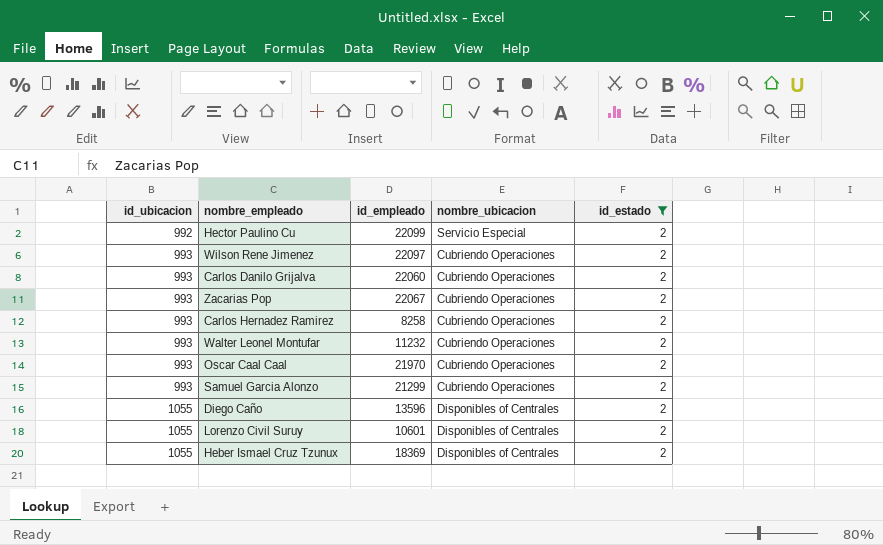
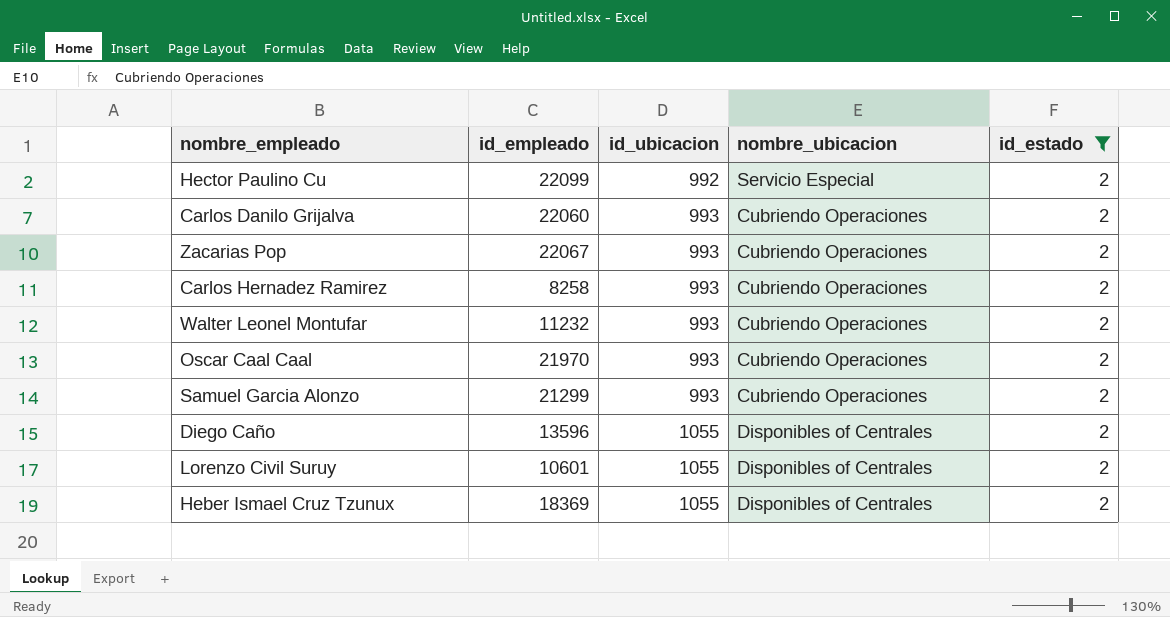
column id_ubicacion | position: 1 -> 3
row Wilson Rene Jimenez: 993 | 22097 | Cubriendo Operaciones | 2 -> none

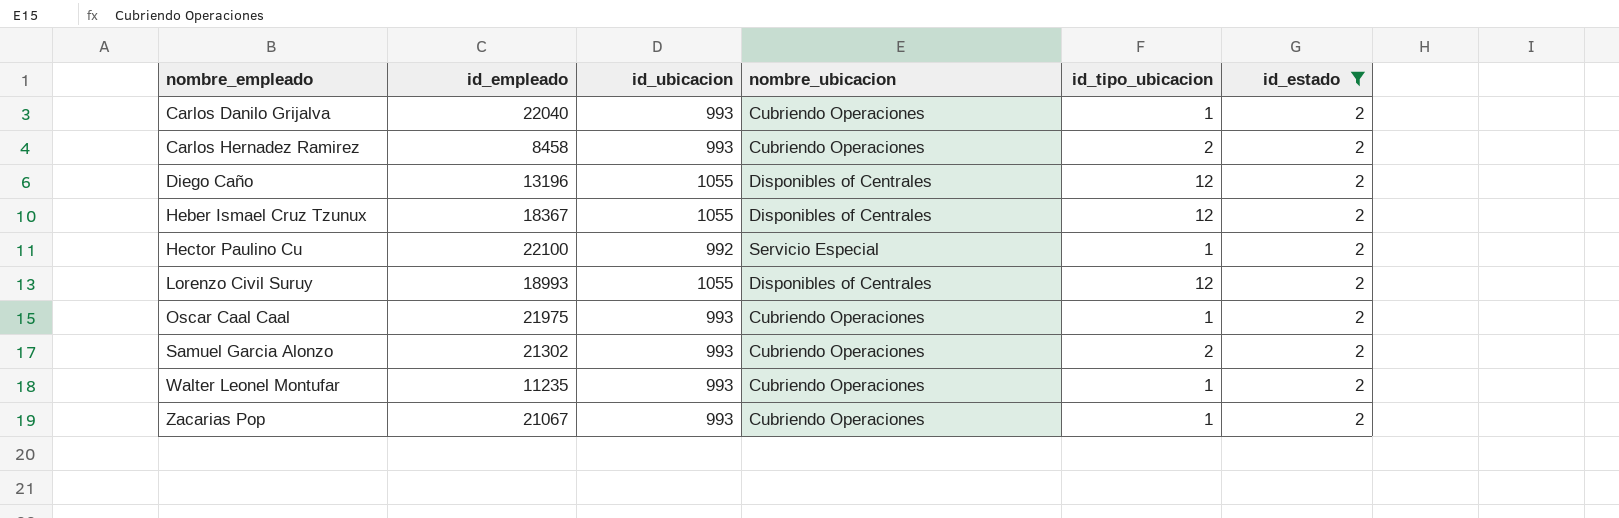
row order: id_ubicacion ascending -> nombre_empleado ascending
column id_tipo_ubicacion | position: none -> 5
Carlos Danilo Grijalva | id_empleado: 22060 -> 22040
Carlos Hernadez Ramirez | id_empleado: 8258 -> 8458
Diego Caño | id_empleado: 13596 -> 13196
Heber Ismael Cruz Tzunux | id_empleado: 18369 -> 18367
Hector Paulino Cu | id_empleado: 22099 -> 22100
Lorenzo Civil Suruy | id_empleado: 10601 -> 18993
Oscar Caal Caal | id_empleado: 21970 -> 21975
Samuel Garcia Alonzo | id_empleado: 21299 -> 21302
Walter Leonel Montufar | id_empleado: 11232 -> 11235
Zacarias Pop | id_empleado: 22067 -> 21067

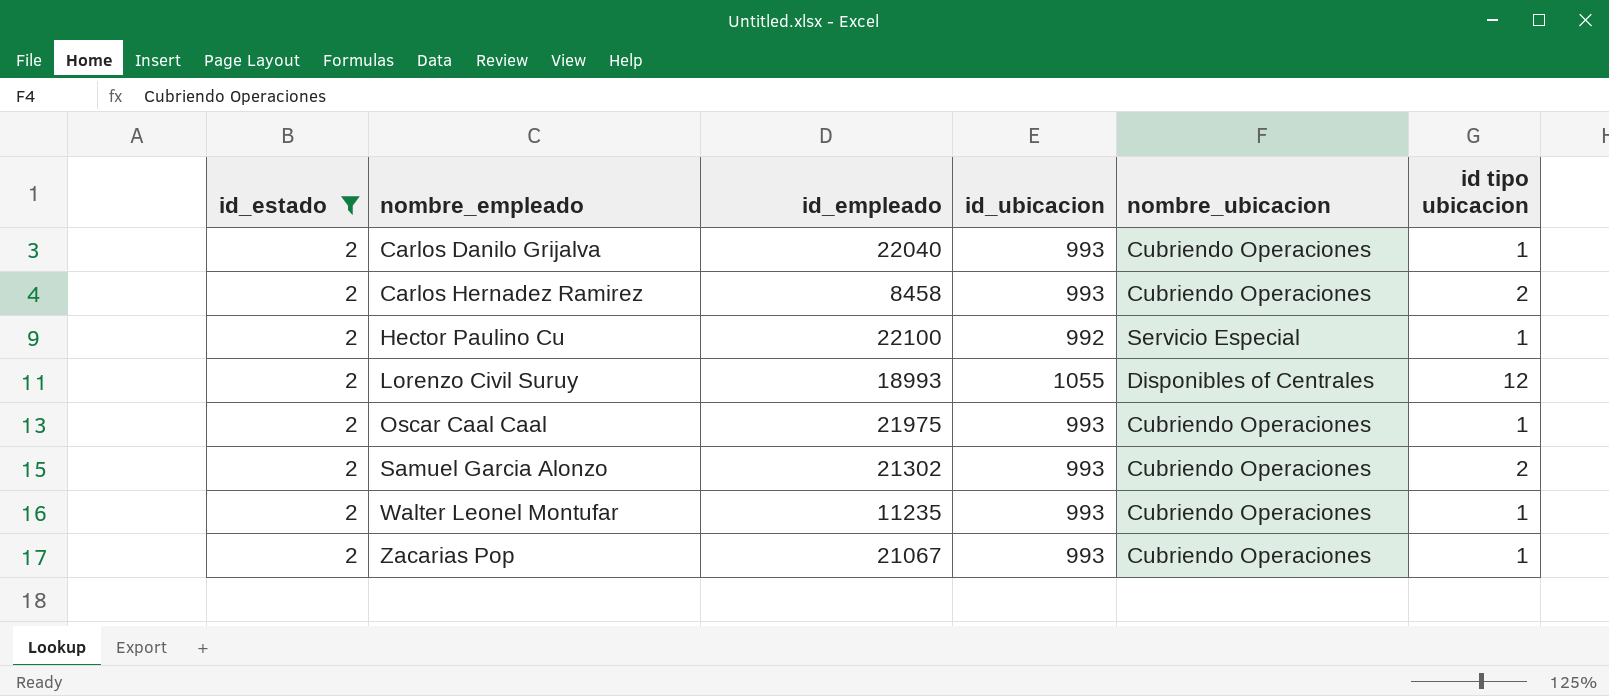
column id_estado | position: 6 -> 1
column name: id_tipo_ubicacion -> id tipo ubicacion
row Diego Caño: 13196 | 1055 | Disponibles of Centrales | 12 | 2 -> none
row Heber Ismael Cruz Tzunux: 18367 | 1055 | Disponibles of Centrales | 12 | 2 -> none

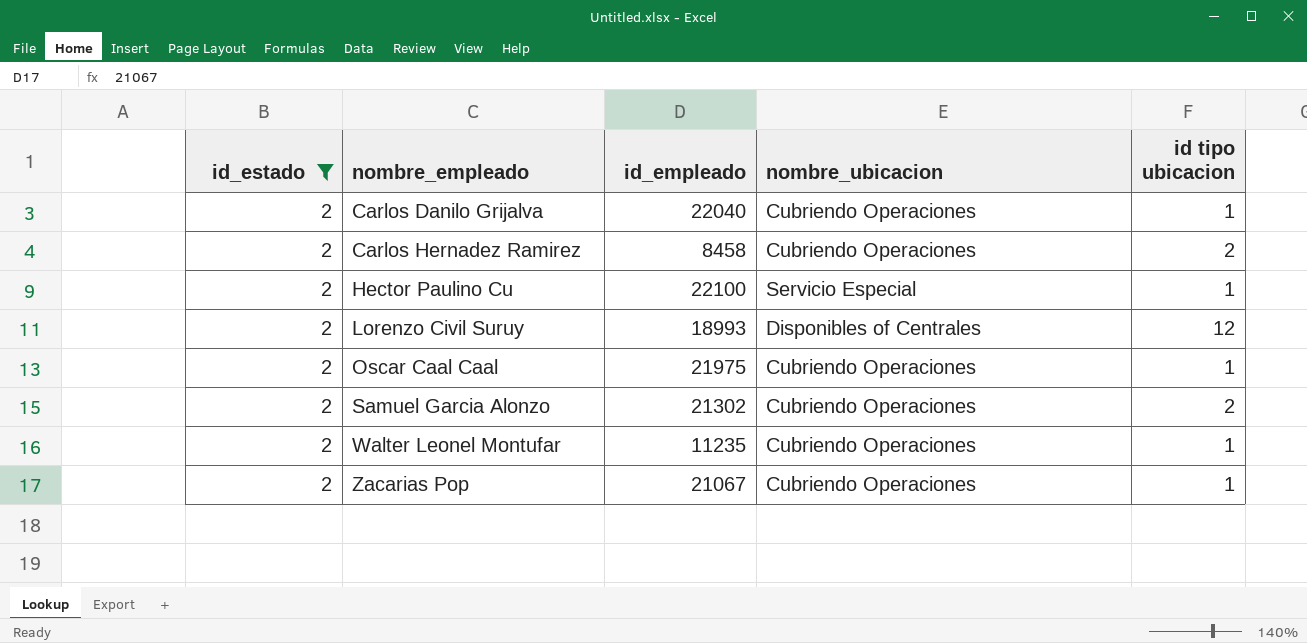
column id_ubicacion | position: 4 -> none

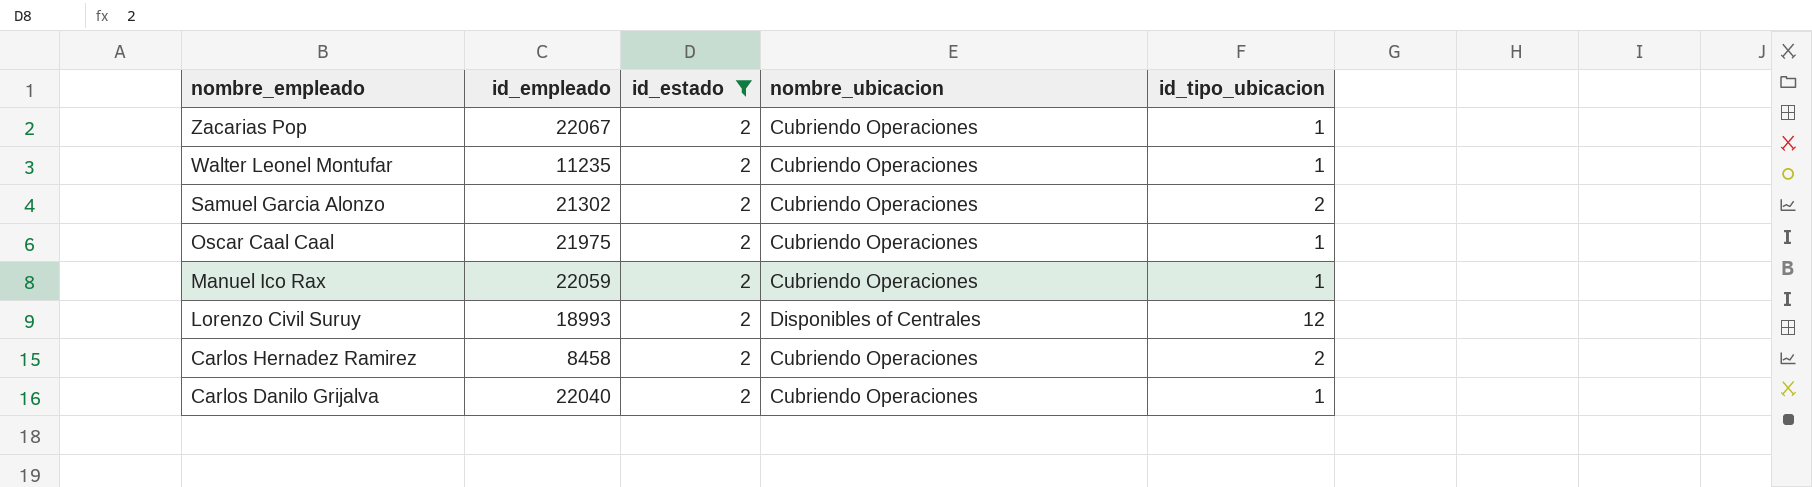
row order: nombre_empleado ascending -> nombre_empleado descending
column id_estado | position: 1 -> 3
column name: id tipo ubicacion -> id_tipo_ubicacion
row Hector Paulino Cu: 2 | 22100 | Servicio Especial | 1 -> none
Zacarias Pop | id_empleado: 21067 -> 22067
row Manuel Ico Rax: none -> 22059 | 2 | Cubriendo Operaciones | 1

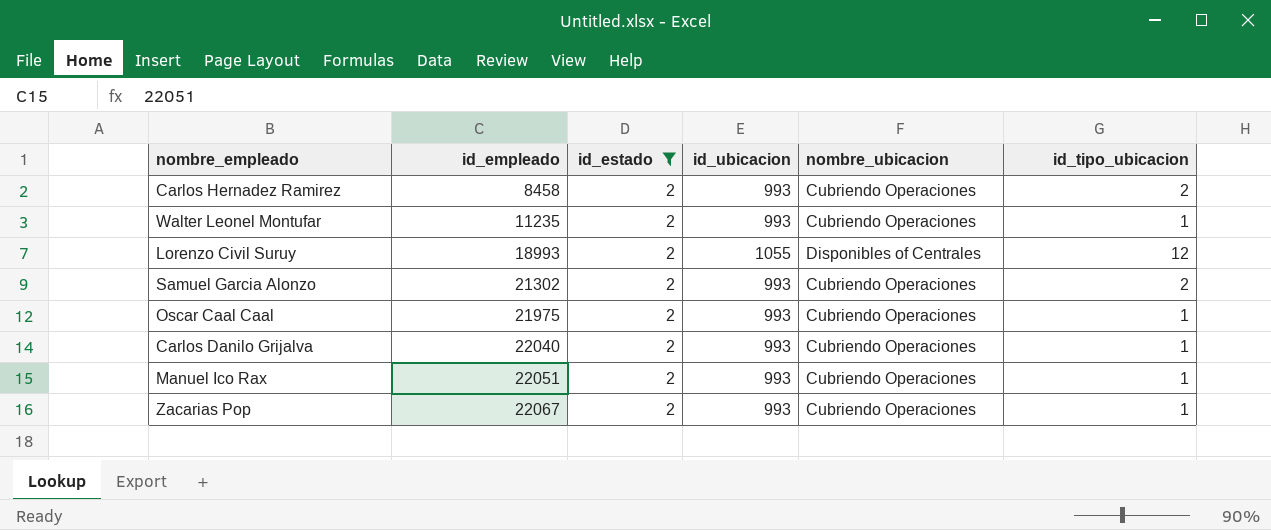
row order: nombre_empleado descending -> id_empleado ascending
column id_ubicacion | position: none -> 4
Manuel Ico Rax | id_empleado: 22059 -> 22051

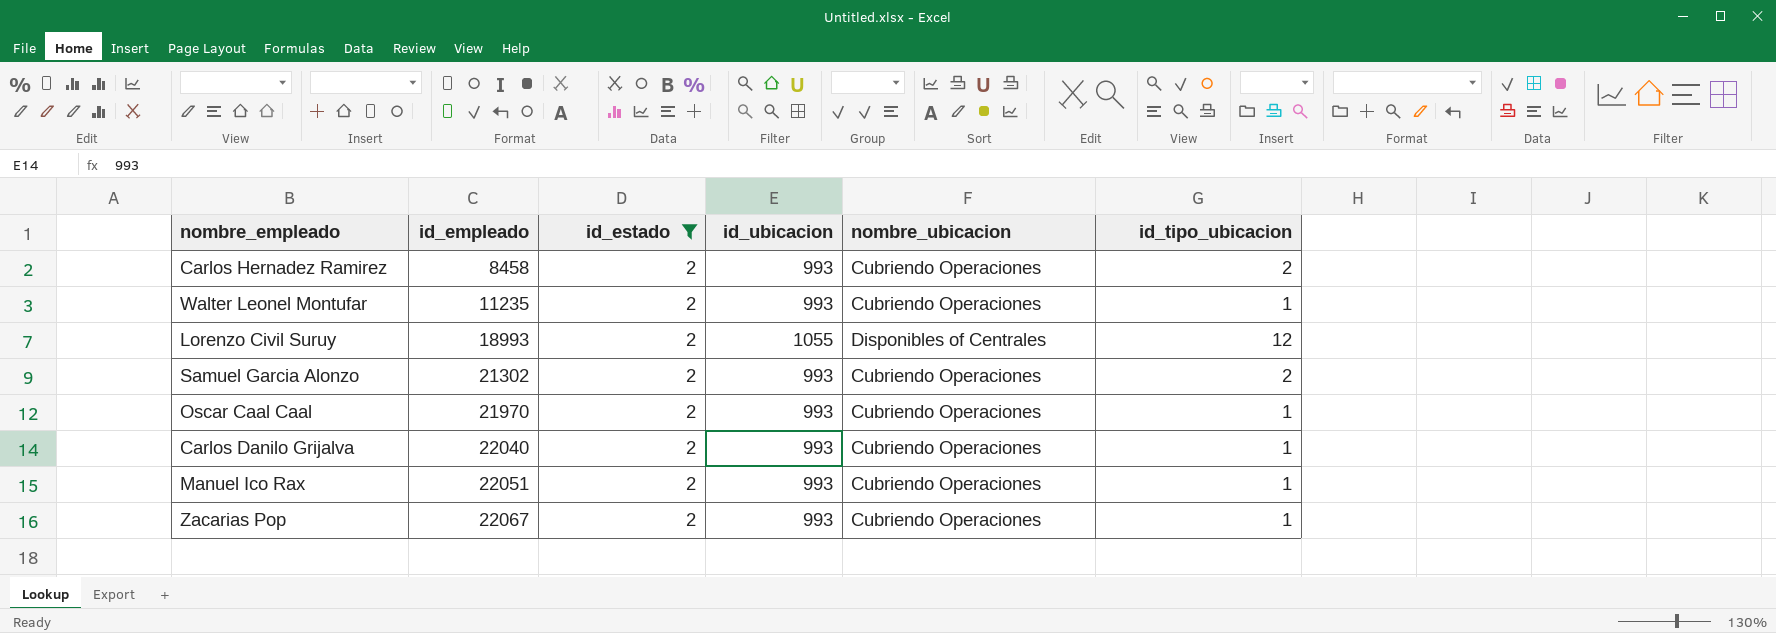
Oscar Caal Caal | id_empleado: 21975 -> 21970

